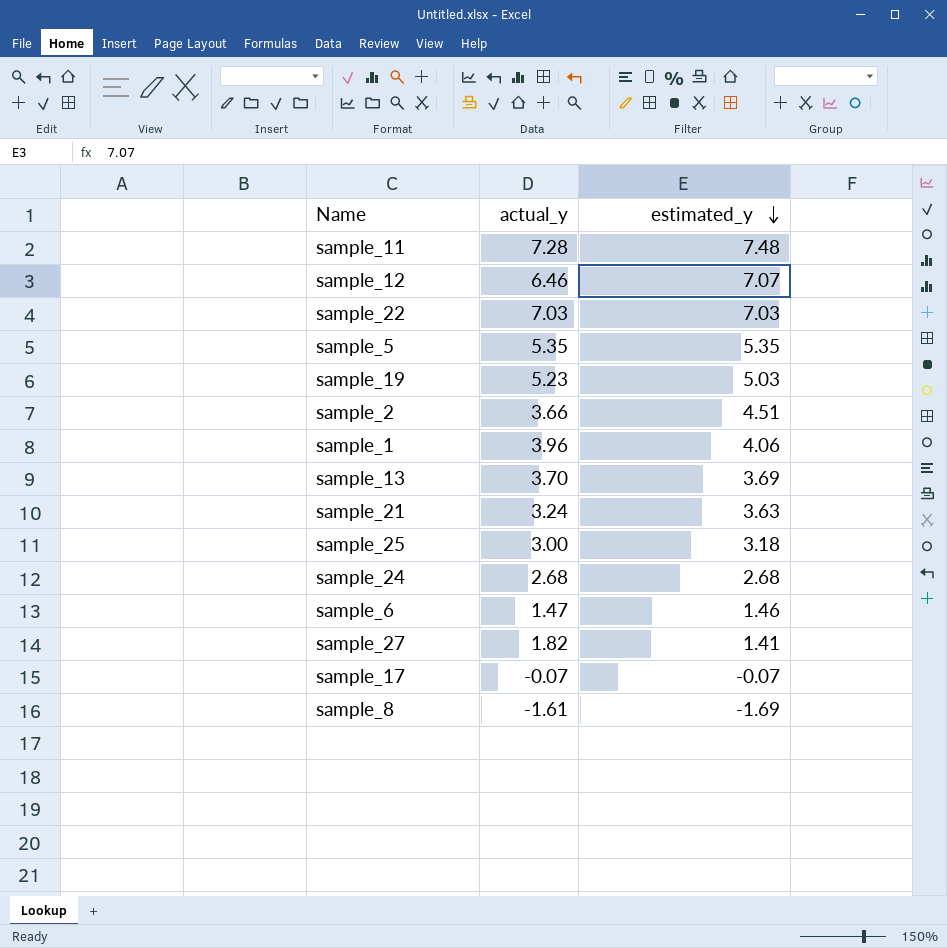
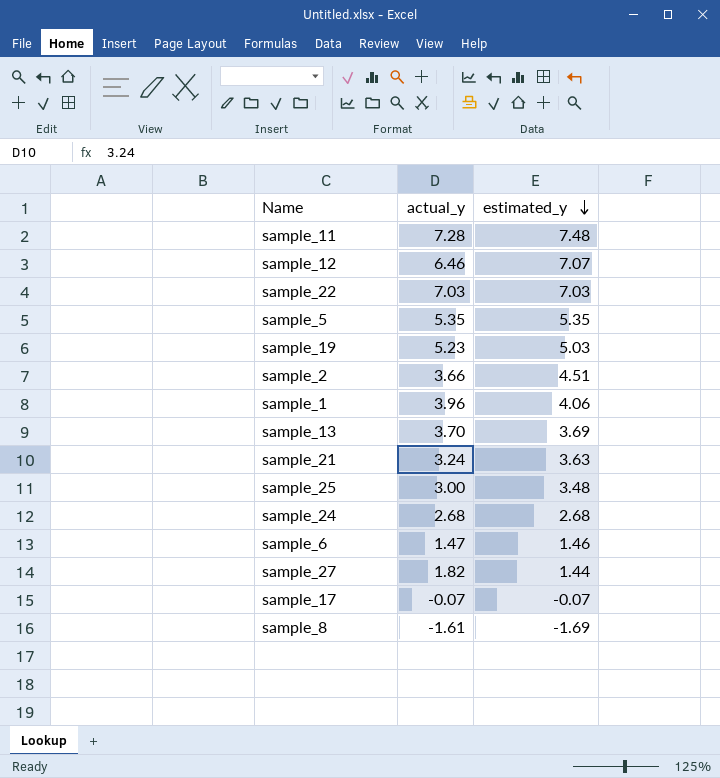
sample_25 | estimated_y: 3.18 -> 3.48
sample_27 | estimated_y: 1.41 -> 1.44

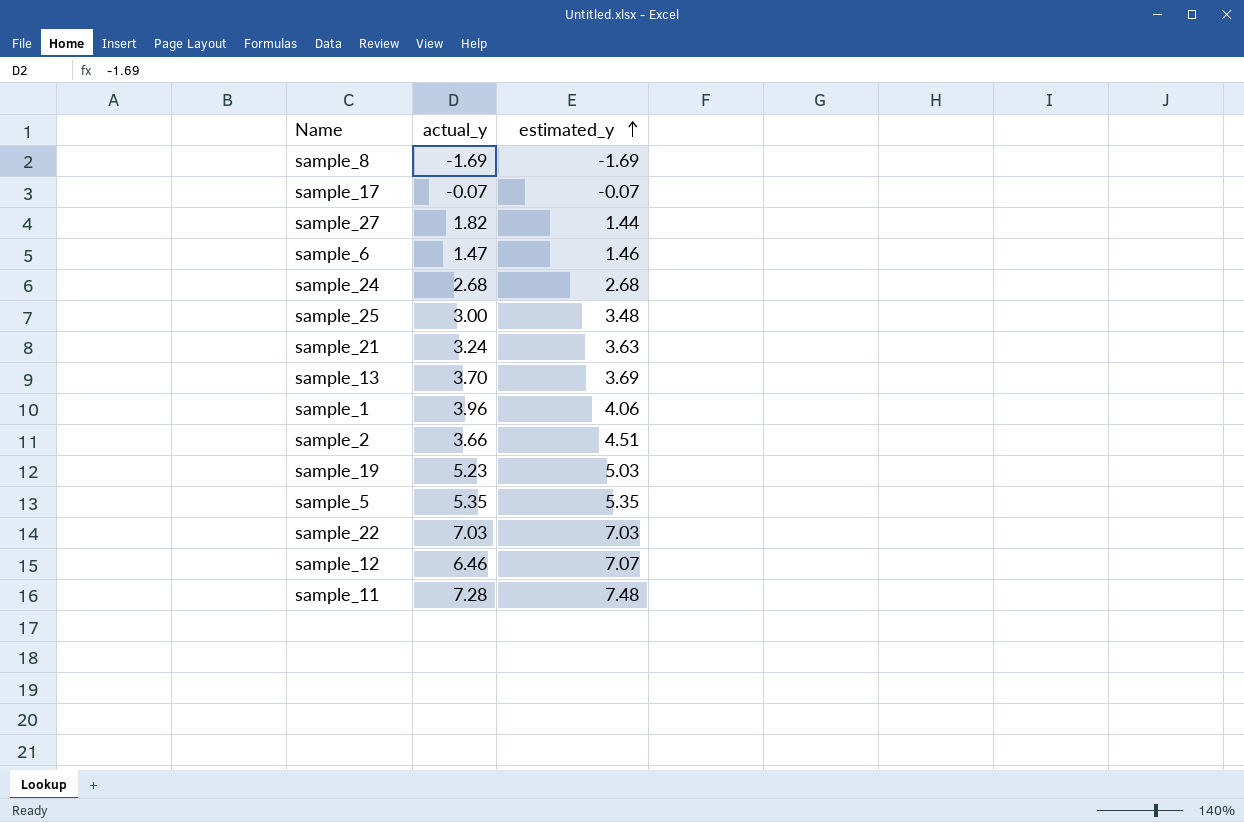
row order: estimated_y descending -> estimated_y ascending
sample_8 | actual_y: -1.61 -> -1.69

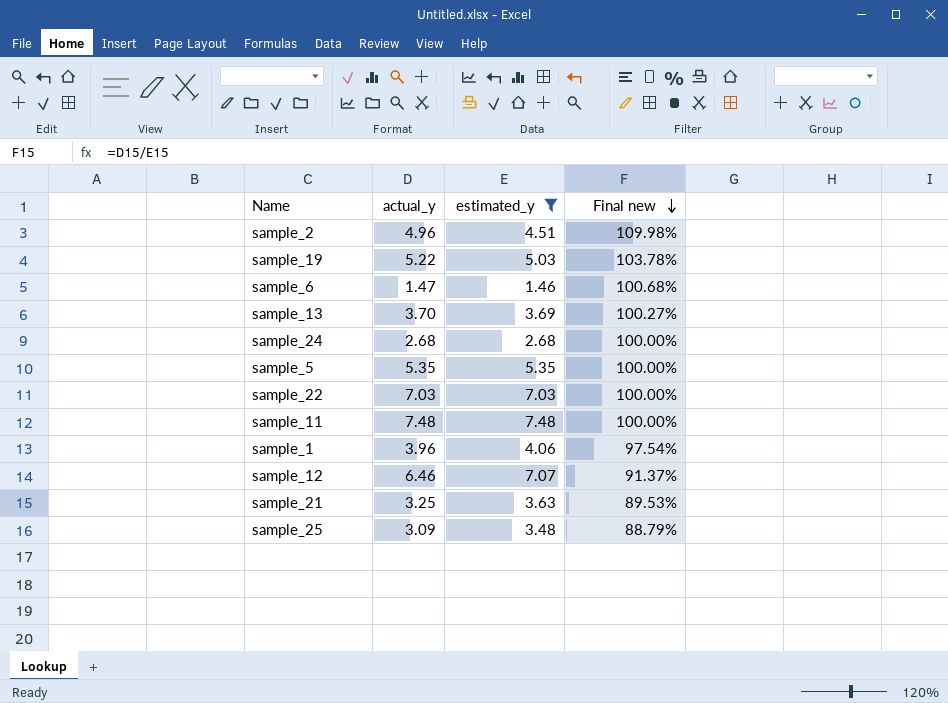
filter: none -> estimated_y >= 1.46
row order: estimated_y ascending -> Final new descending
column Final new | formula: none -> [actual_y] / [estimated_y]
sample_2 | actual_y: 3.66 -> 4.96
sample_19 | actual_y: 5.23 -> 5.22
sample_11 | actual_y: 7.28 -> 7.48
sample_21 | actual_y: 3.24 -> 3.25
sample_25 | actual_y: 3.00 -> 3.09

